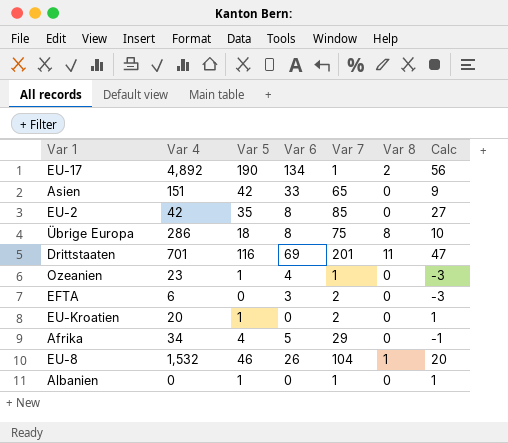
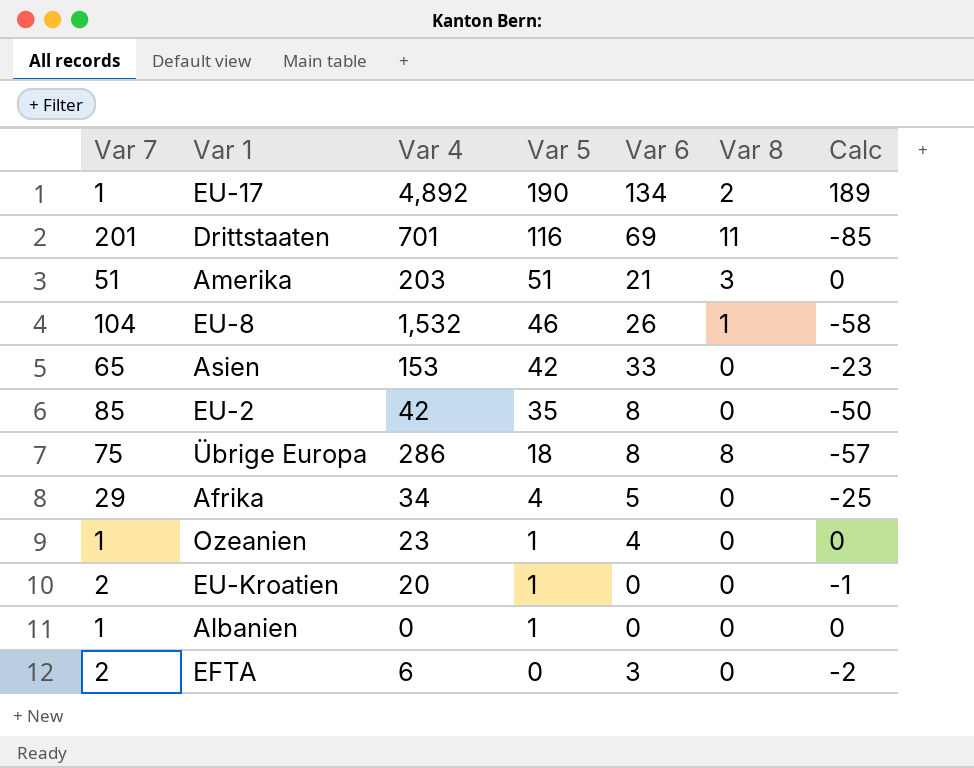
row order: none -> Var 5 descending
column Var 7 | position: 5 -> 1
column Calc | formula: [Var 5] - [Var 6] -> [Var 5] - [Var 7]
row Amerika: none -> 51 | 203 | 51 | 21 | 3 | 0
Asien | Var 4: 151 -> 153

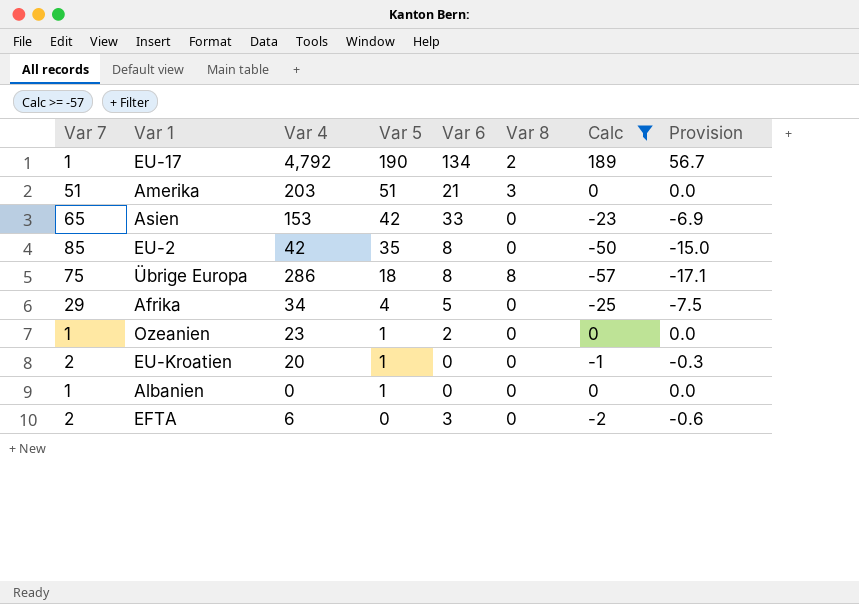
filter: none -> Calc >= -57
column Provision | formula: none -> [Calc] * 0.3
EU-17 | Var 4: 4,892 -> 4,792
Ozeanien | Var 6: 4 -> 2

